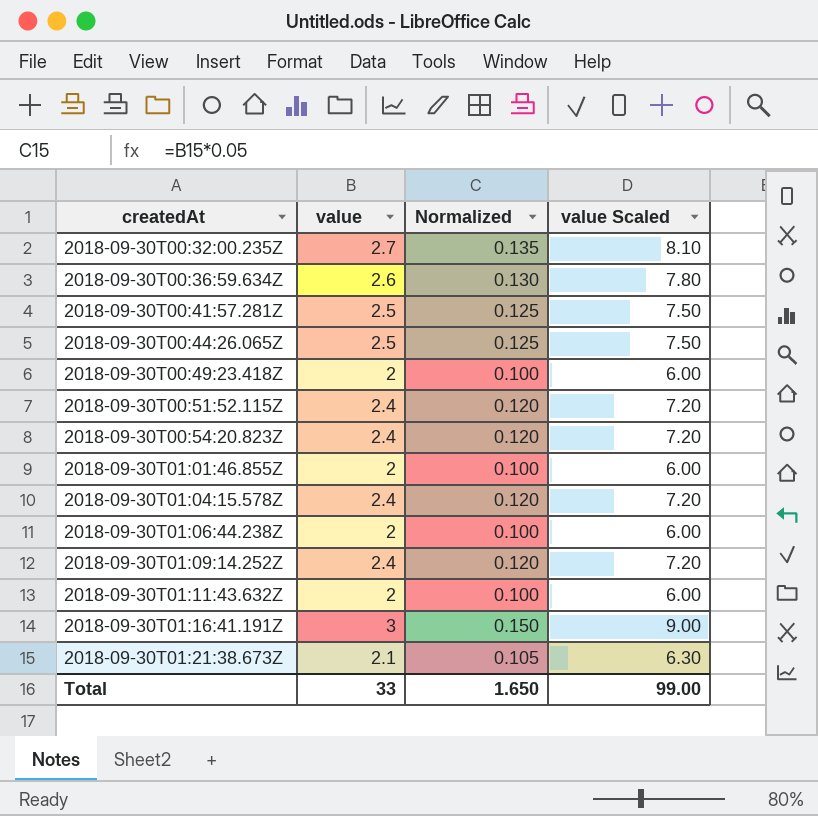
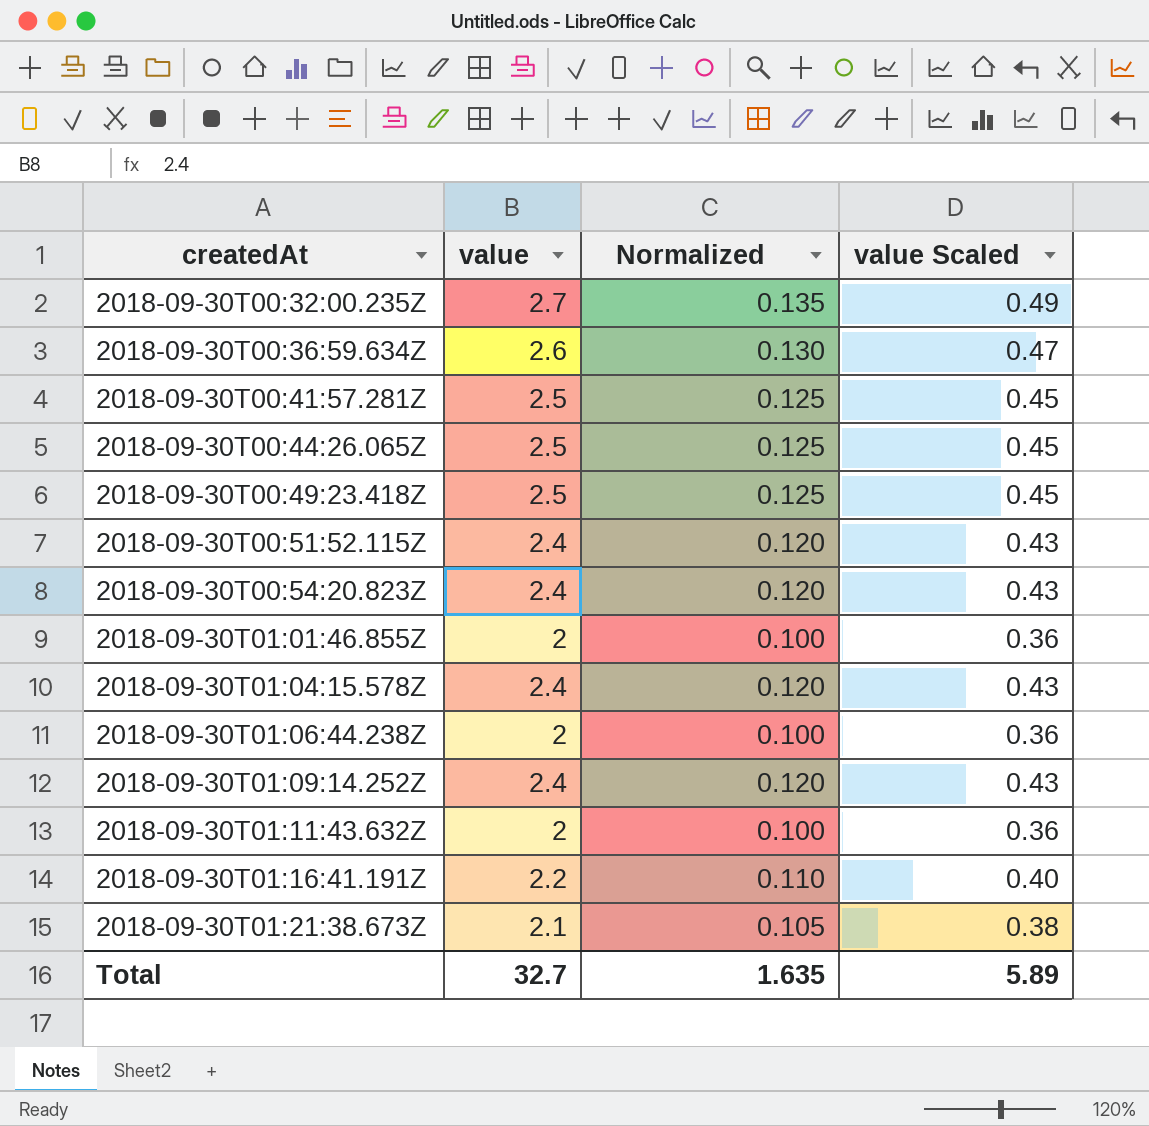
column value Scaled | formula: [value] * 3 -> [value] * 0.18
2018-09-30T00:49:23.418Z | value: 2 -> 2.5
2018-09-30T00:49:23.418Z | Normalized: 0.100 -> 0.125
2018-09-30T01:16:41.191Z | value: 3 -> 2.2
2018-09-30T01:16:41.191Z | Normalized: 0.150 -> 0.110
Total | value: 33 -> 32.7
Total | Normalized: 1.650 -> 1.635
Total | value Scaled: 99.00 -> 5.89

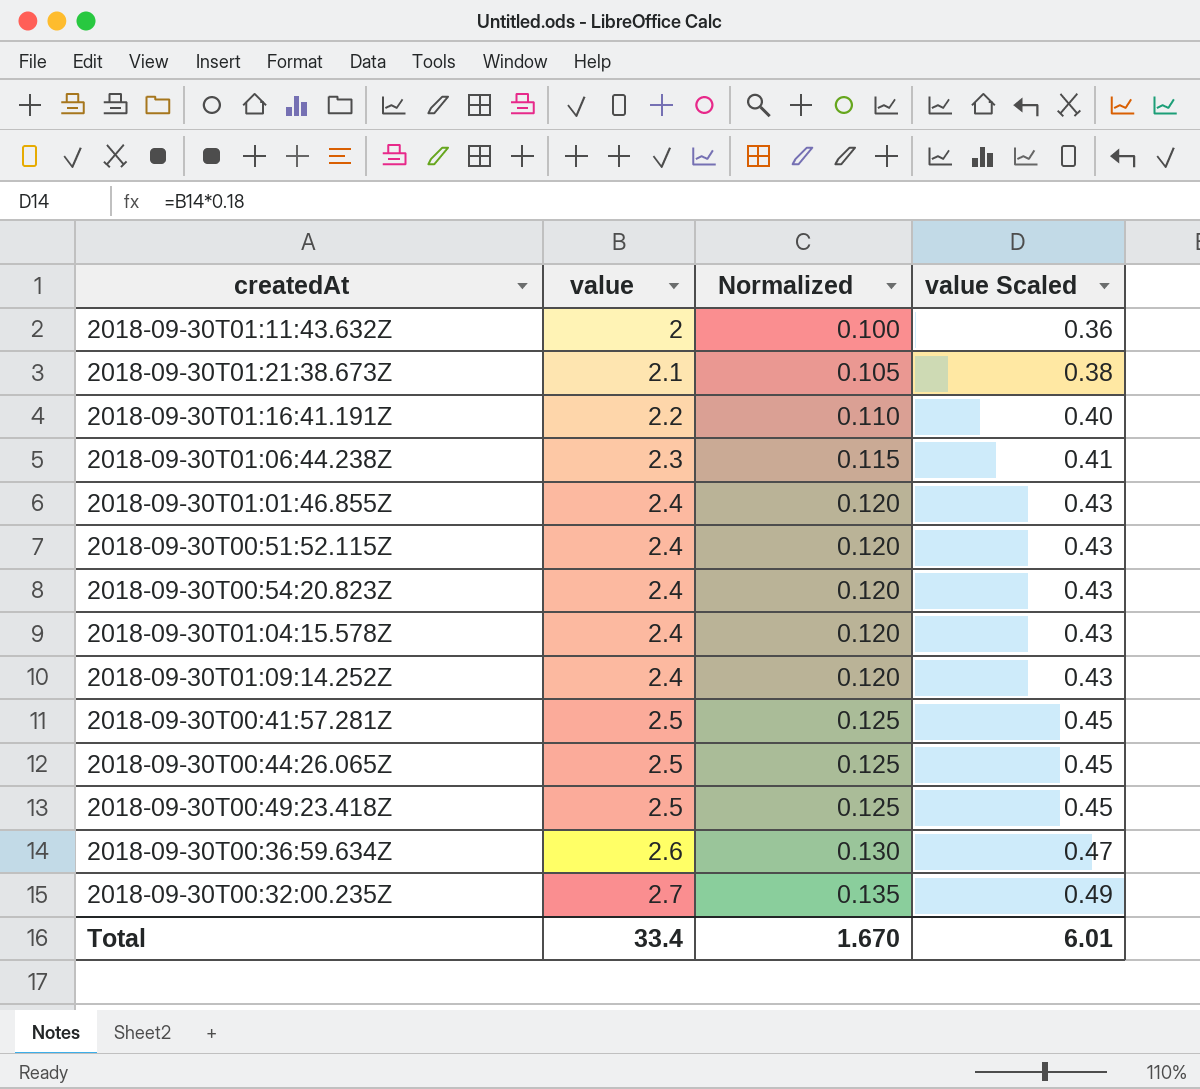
row order: createdAt ascending -> value ascending
2018-09-30T01:06:44.238Z | value: 2 -> 2.3
2018-09-30T01:06:44.238Z | Normalized: 0.100 -> 0.115
2018-09-30T01:06:44.238Z | value Scaled: 0.36 -> 0.41
2018-09-30T01:01:46.855Z | value: 2 -> 2.4
2018-09-30T01:01:46.855Z | Normalized: 0.100 -> 0.120
2018-09-30T01:01:46.855Z | value Scaled: 0.36 -> 0.43
Total | value: 32.7 -> 33.4
Total | Normalized: 1.635 -> 1.670
Total | value Scaled: 5.89 -> 6.01

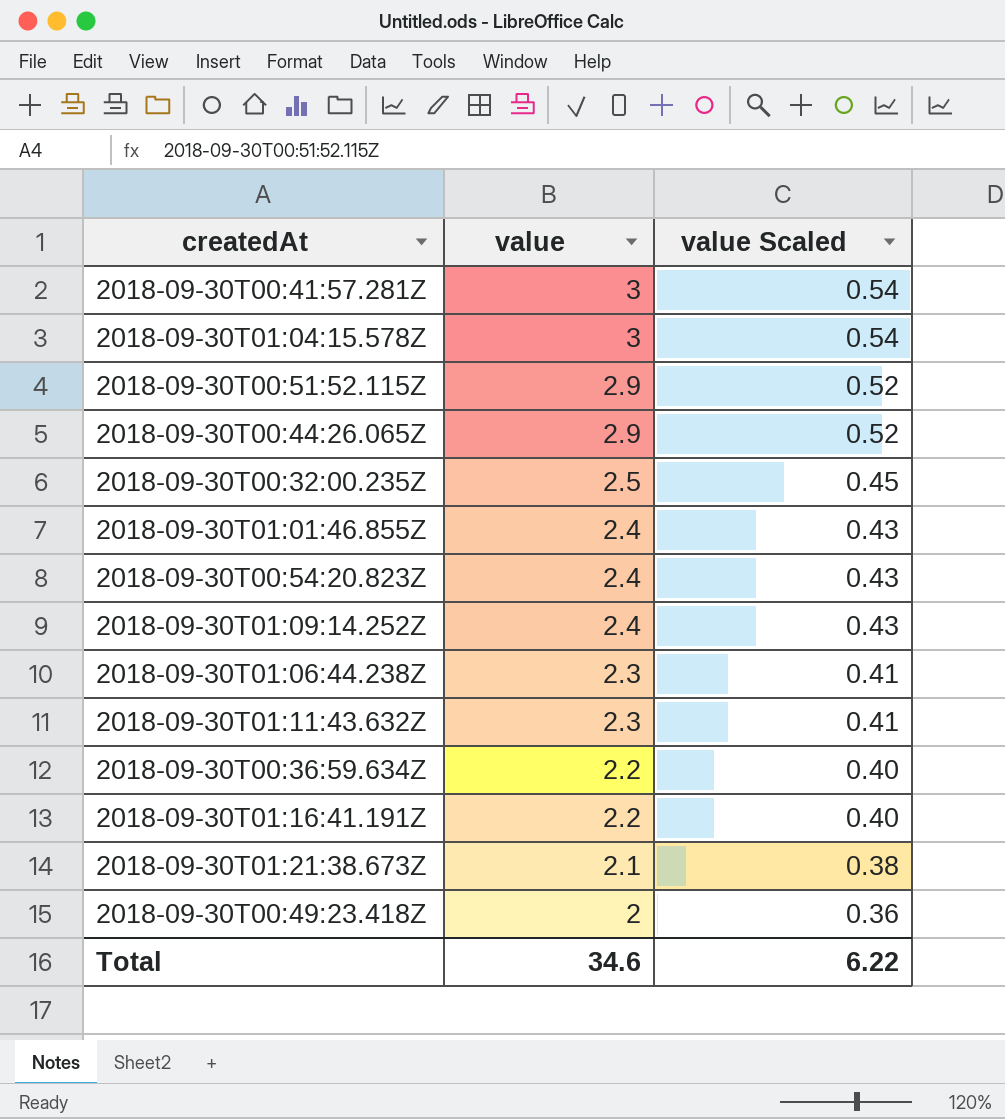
row order: value ascending -> value descending
column Normalized | formula: [value] * 0.05 -> none
2018-09-30T00:41:57.281Z | value: 2.5 -> 3
2018-09-30T00:41:57.281Z | value Scaled: 0.45 -> 0.54
2018-09-30T01:04:15.578Z | value: 2.4 -> 3
2018-09-30T01:04:15.578Z | value Scaled: 0.43 -> 0.54
2018-09-30T00:51:52.115Z | value: 2.4 -> 2.9
2018-09-30T00:51:52.115Z | value Scaled: 0.43 -> 0.52
2018-09-30T00:44:26.065Z | value: 2.5 -> 2.9
2018-09-30T00:44:26.065Z | value Scaled: 0.45 -> 0.52
2018-09-30T00:32:00.235Z | value: 2.7 -> 2.5
2018-09-30T00:32:00.235Z | value Scaled: 0.49 -> 0.45
2018-09-30T01:11:43.632Z | value: 2 -> 2.3
2018-09-30T01:11:43.632Z | value Scaled: 0.36 -> 0.41
2018-09-30T00:36:59.634Z | value: 2.6 -> 2.2
2018-09-30T00:36:59.634Z | value Scaled: 0.47 -> 0.40
2018-09-30T00:49:23.418Z | value: 2.5 -> 2
2018-09-30T00:49:23.418Z | value Scaled: 0.45 -> 0.36
Total | value: 33.4 -> 34.6
Total | value Scaled: 6.01 -> 6.22

